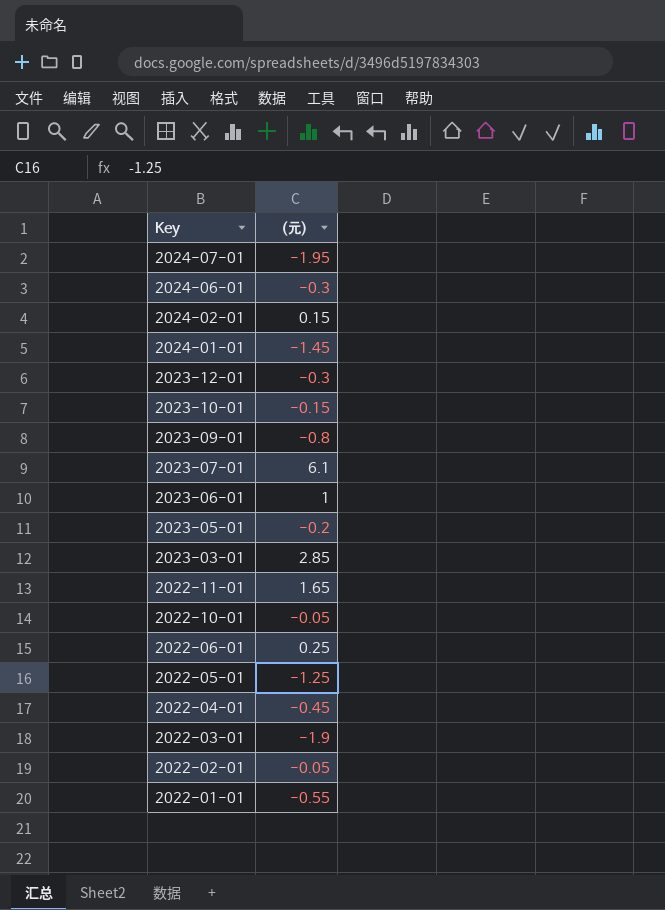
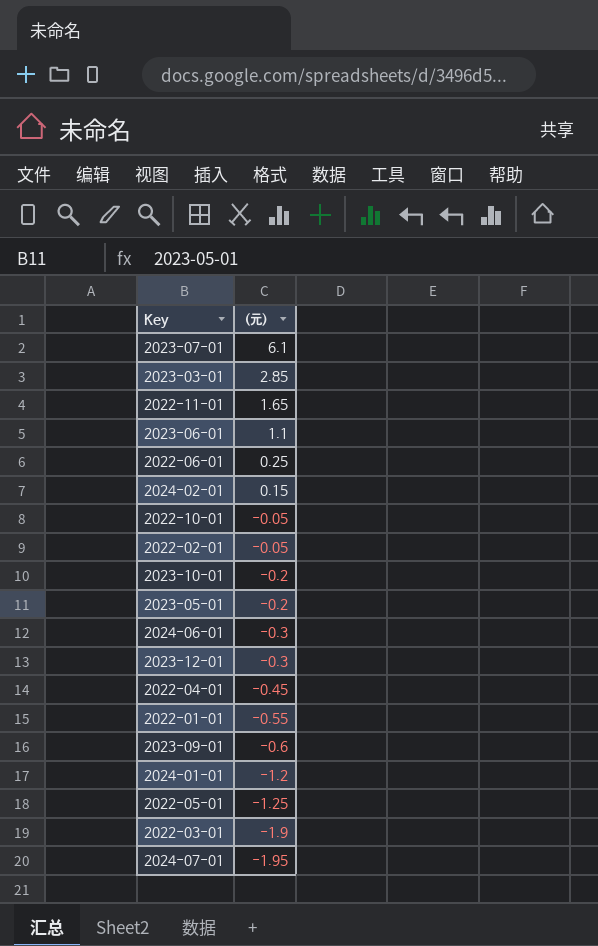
row order: Key descending -> (元) descending
2023-06-01 | (元): 1 -> 1.1
2023-10-01 | (元): -0.15 -> -0.2
2023-09-01 | (元): -0.8 -> -0.6
2024-01-01 | (元): -1.45 -> -1.2

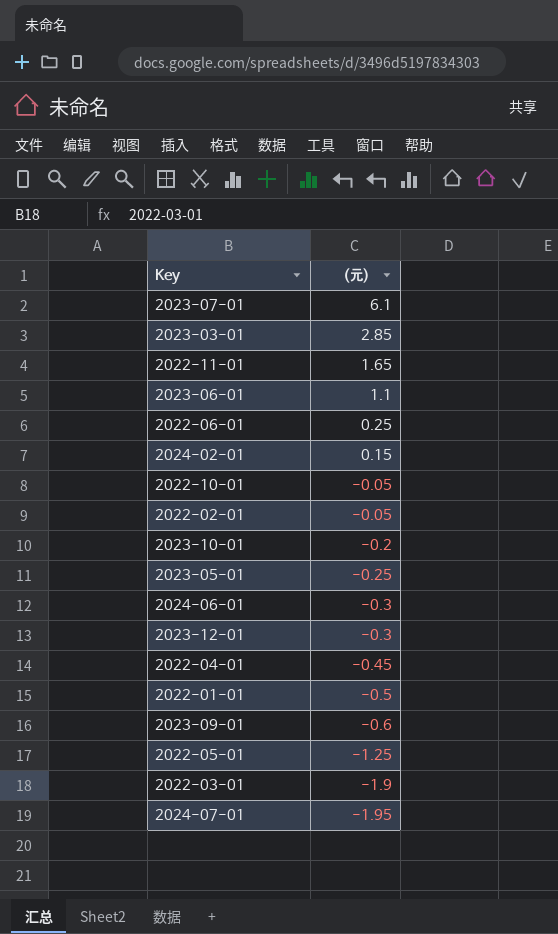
row 2024-01-01: -1.2 -> none
2023-05-01 | (元): -0.2 -> -0.25
2022-01-01 | (元): -0.55 -> -0.5

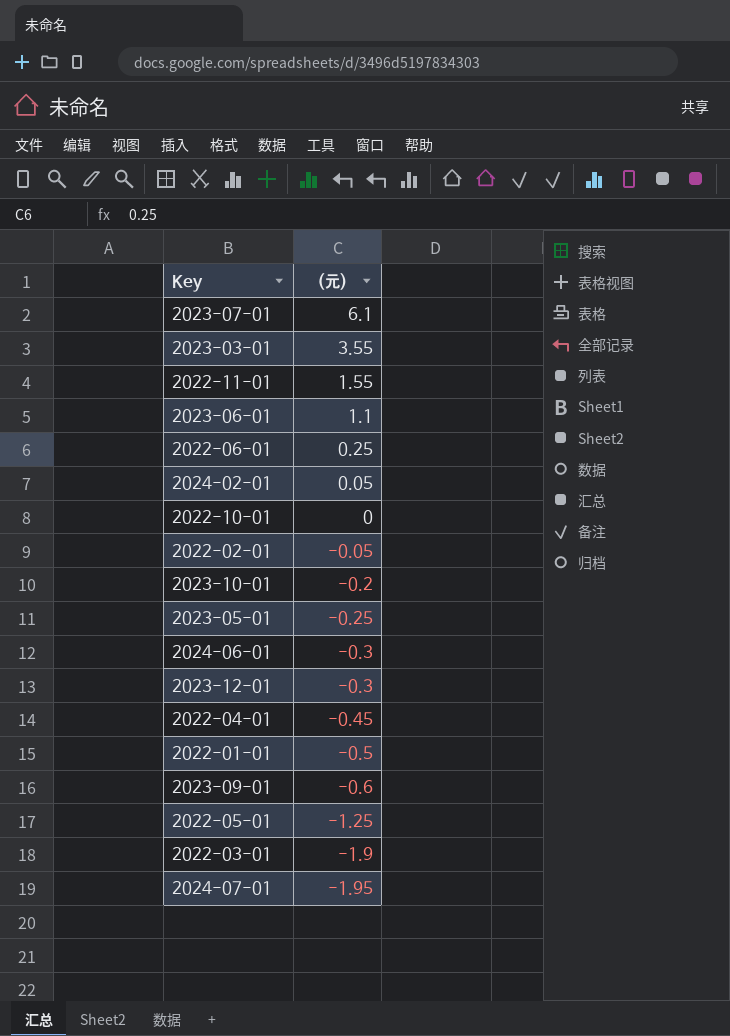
2023-03-01 | (元): 2.85 -> 3.55
2022-11-01 | (元): 1.65 -> 1.55
2024-02-01 | (元): 0.15 -> 0.05
2022-10-01 | (元): -0.05 -> 0

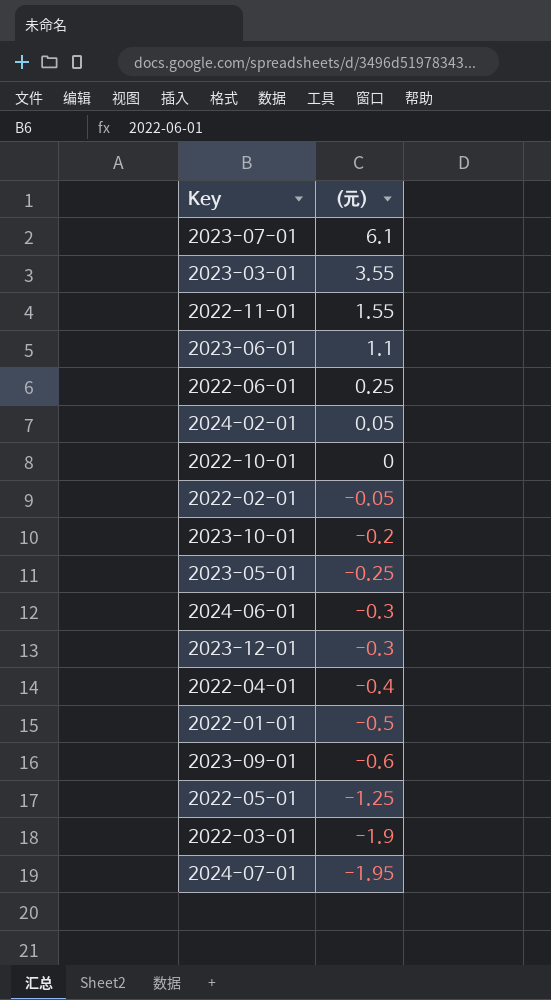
2022-04-01 | (元): -0.45 -> -0.4

